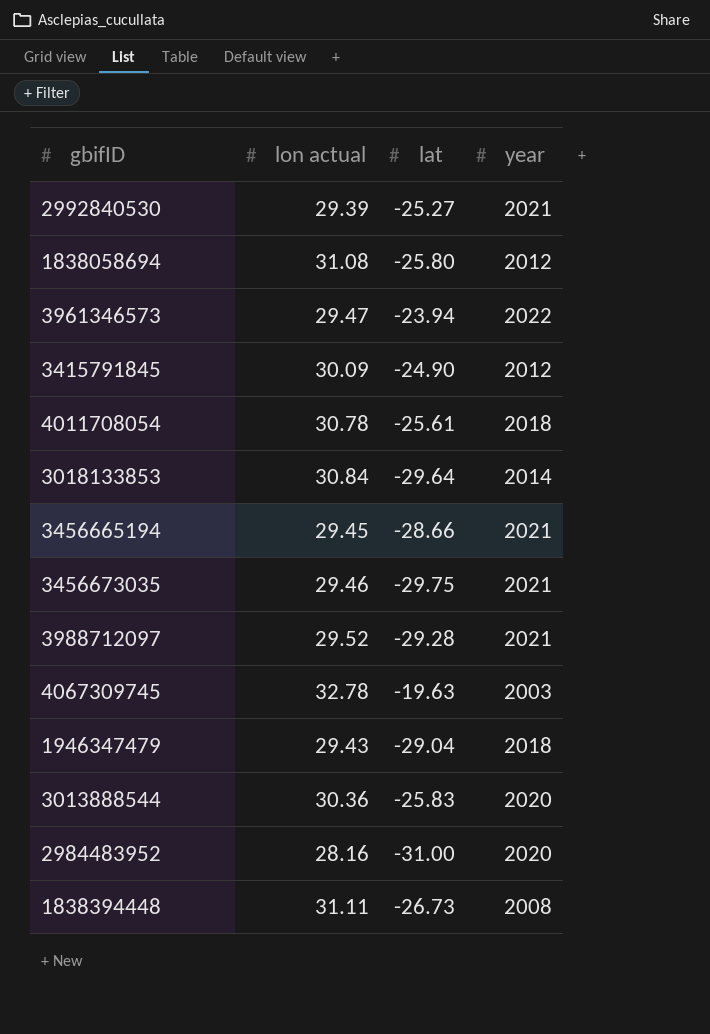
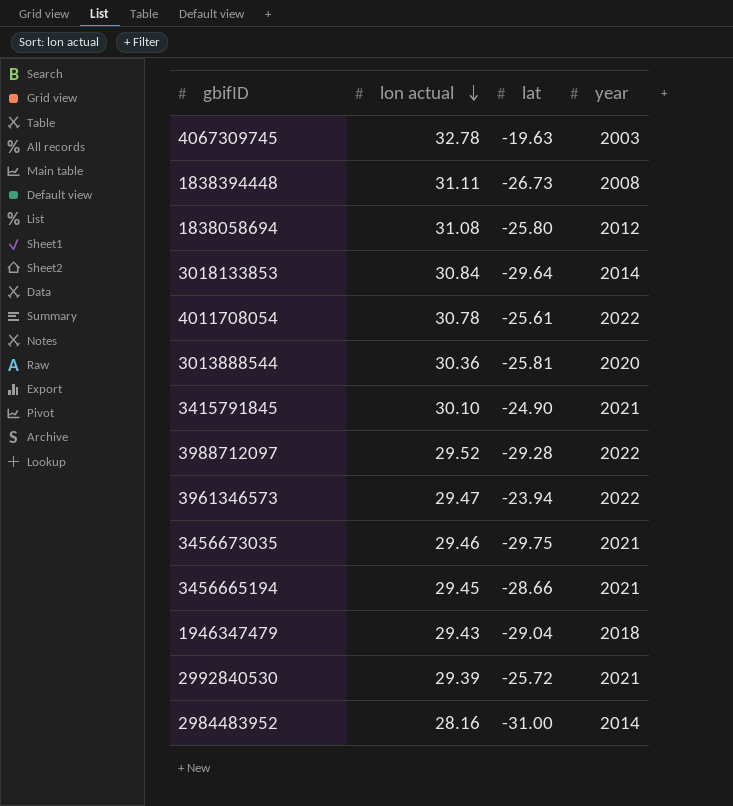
row order: none -> lon actual descending
4011708054 | year: 2018 -> 2022
3013888544 | lat: -25.83 -> -25.81
3415791845 | lon actual: 30.09 -> 30.10
3415791845 | year: 2012 -> 2021
3988712097 | year: 2021 -> 2022
2992840530 | lat: -25.27 -> -25.72
2984483952 | year: 2020 -> 2014

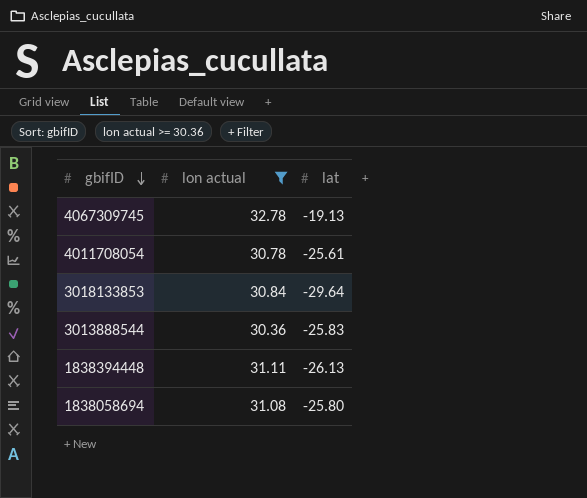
filter: none -> lon actual >= 30.36
row order: lon actual descending -> gbifID descending
column year | position: 4 -> none
4067309745 | lat: -19.63 -> -19.13
3013888544 | lat: -25.81 -> -25.83
1838394448 | lat: -26.73 -> -26.13

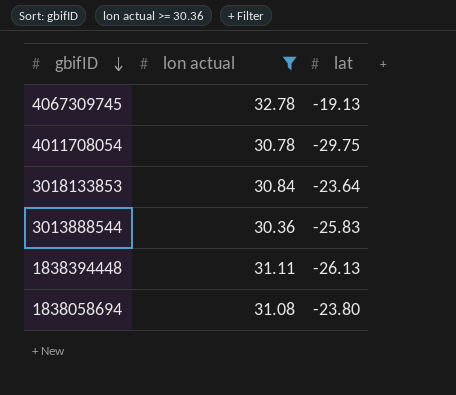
4011708054 | lat: -25.61 -> -29.75
3018133853 | lat: -29.64 -> -23.64
1838058694 | lat: -25.80 -> -23.80

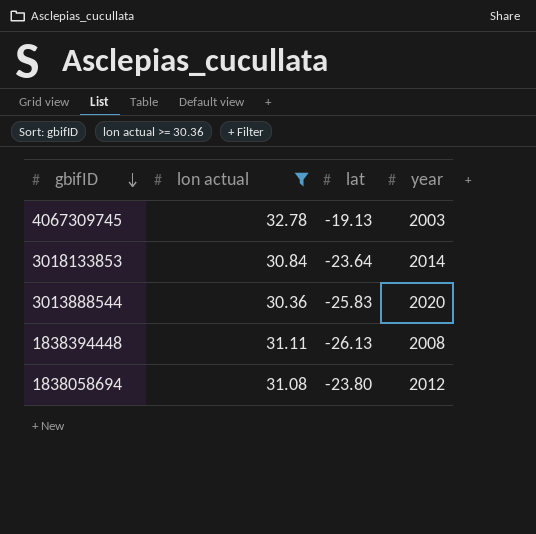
column year | position: none -> 4
row 4011708054: 30.78 | -29.75 -> none

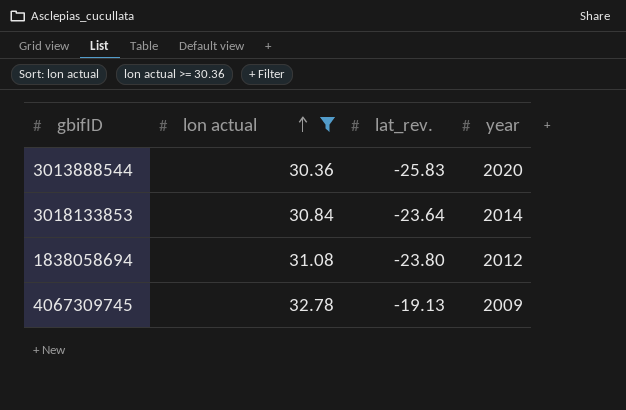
row order: gbifID descending -> lon actual ascending
column name: lat -> lat_rev.
row 1838394448: 31.11 | -26.13 | 2008 -> none
4067309745 | year: 2003 -> 2009

